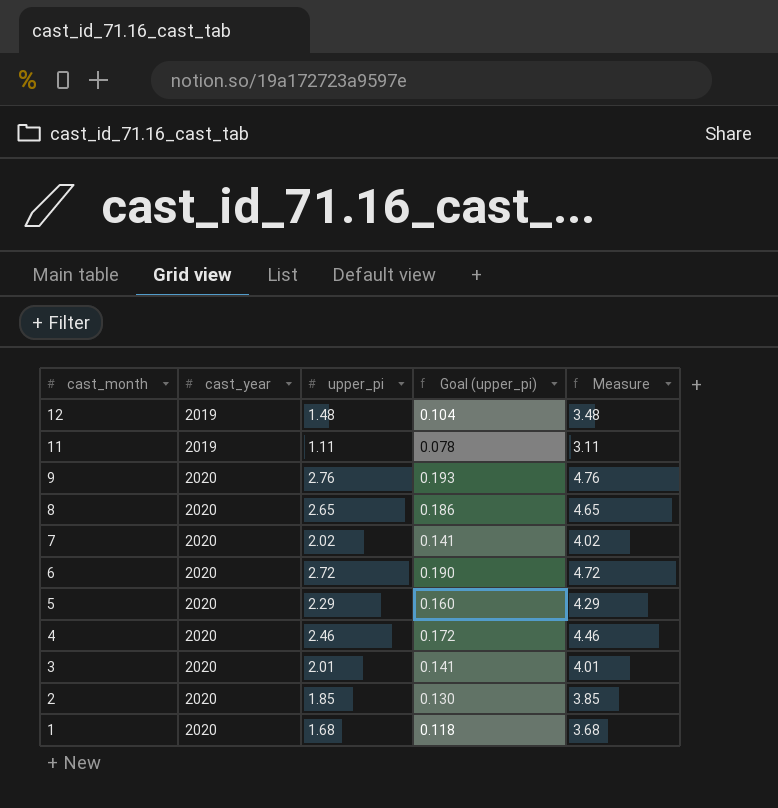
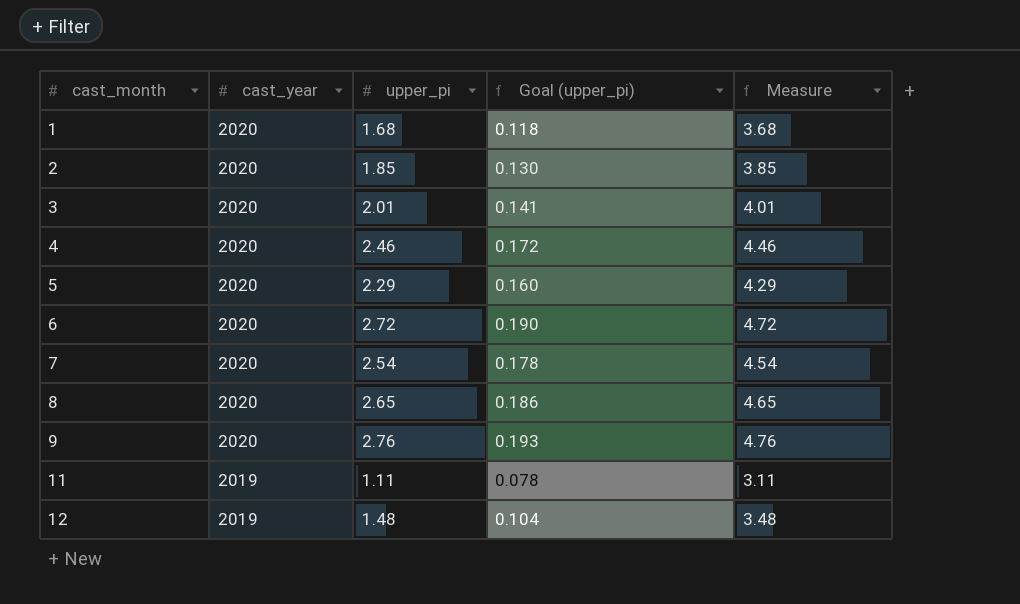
row order: cast_month descending -> cast_month ascending
7 | upper_pi: 2.02 -> 2.54
7 | Goal (upper_pi): 0.141 -> 0.178
7 | Measure: 4.02 -> 4.54

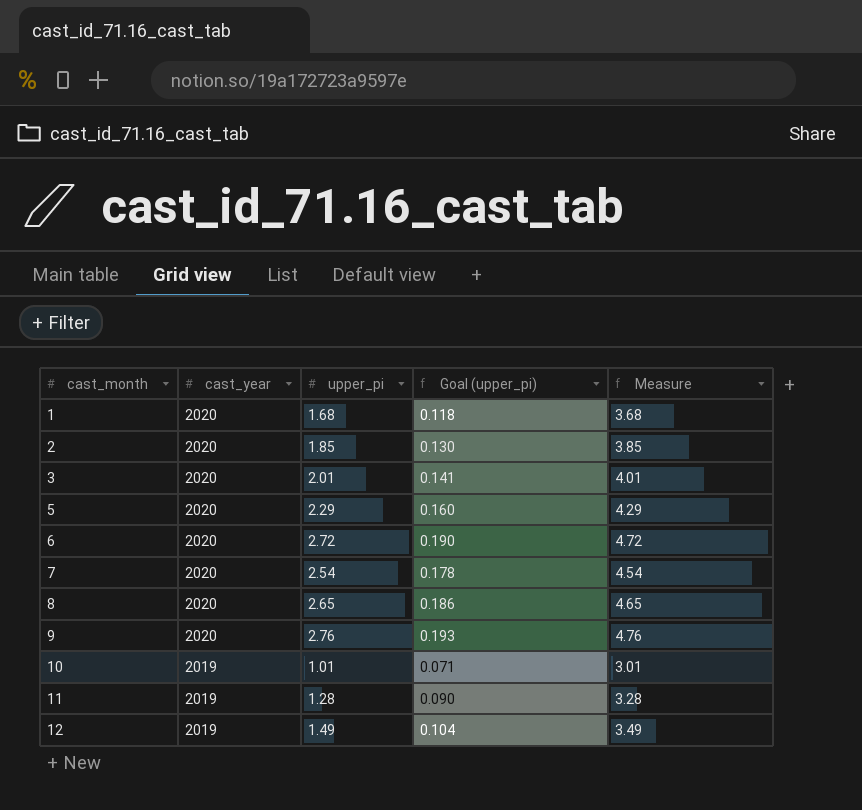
row 4: 2020 | 2.46 | 0.172 | 4.46 -> none
row 10: none -> 2019 | 1.01 | 0.071 | 3.01
11 | upper_pi: 1.11 -> 1.28
11 | Goal (upper_pi): 0.078 -> 0.090
11 | Measure: 3.11 -> 3.28
12 | upper_pi: 1.48 -> 1.49
12 | Measure: 3.48 -> 3.49

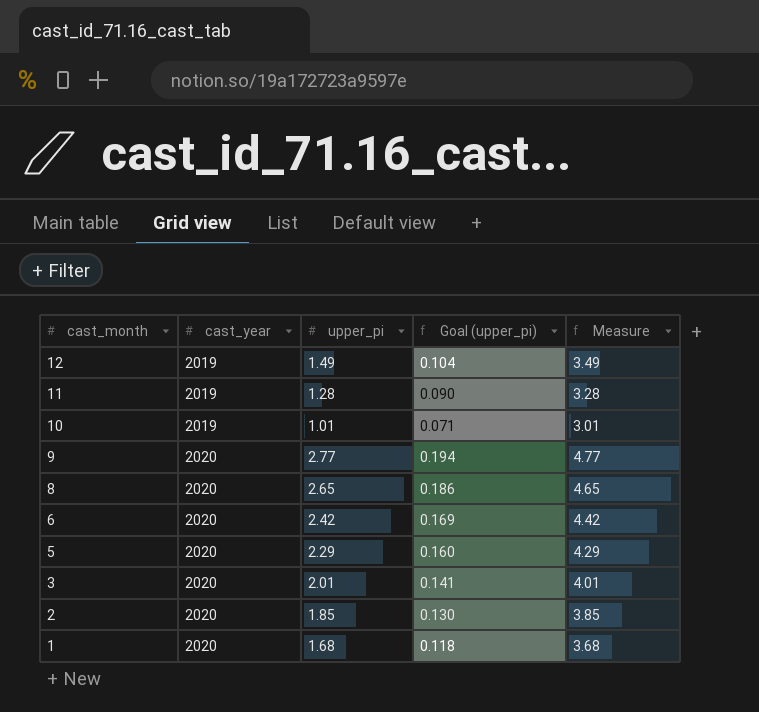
row order: cast_month ascending -> cast_month descending
row 7: 2020 | 2.54 | 0.178 | 4.54 -> none
9 | upper_pi: 2.76 -> 2.77
9 | Goal (upper_pi): 0.193 -> 0.194
9 | Measure: 4.76 -> 4.77
6 | upper_pi: 2.72 -> 2.42
6 | Goal (upper_pi): 0.190 -> 0.169
6 | Measure: 4.72 -> 4.42

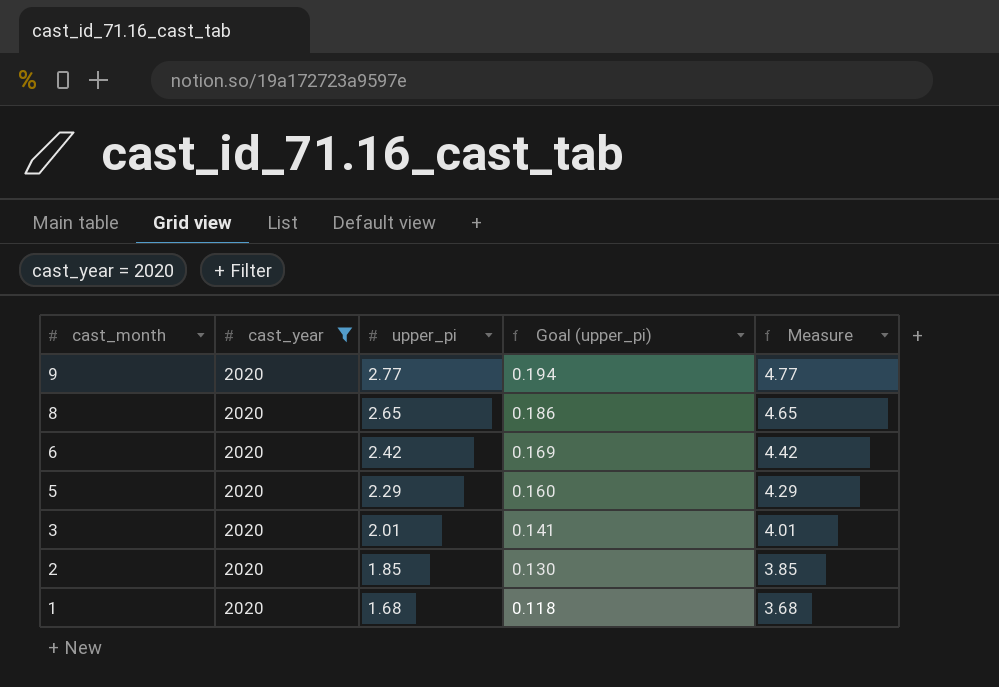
filter: none -> cast_year = 2020

